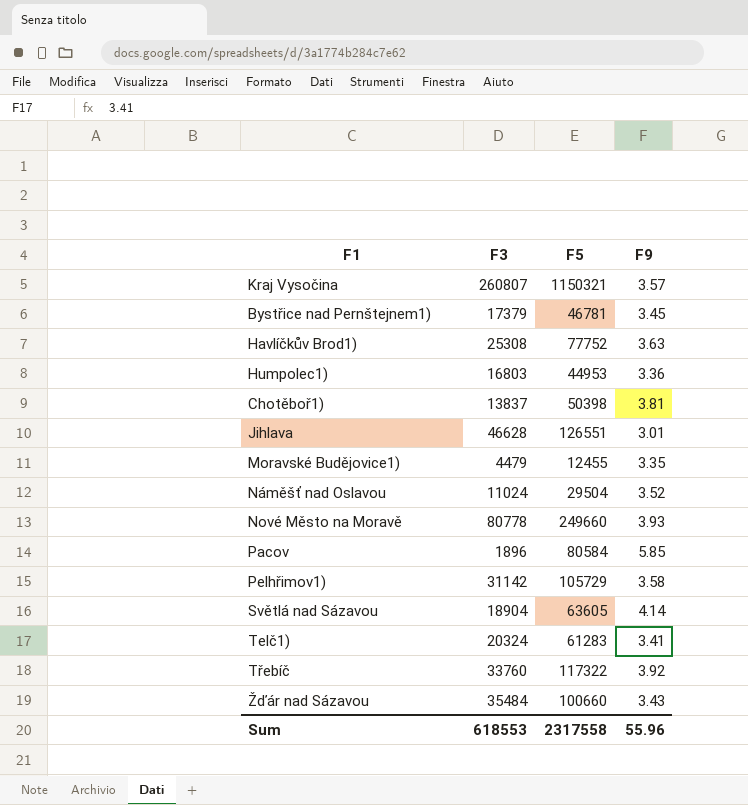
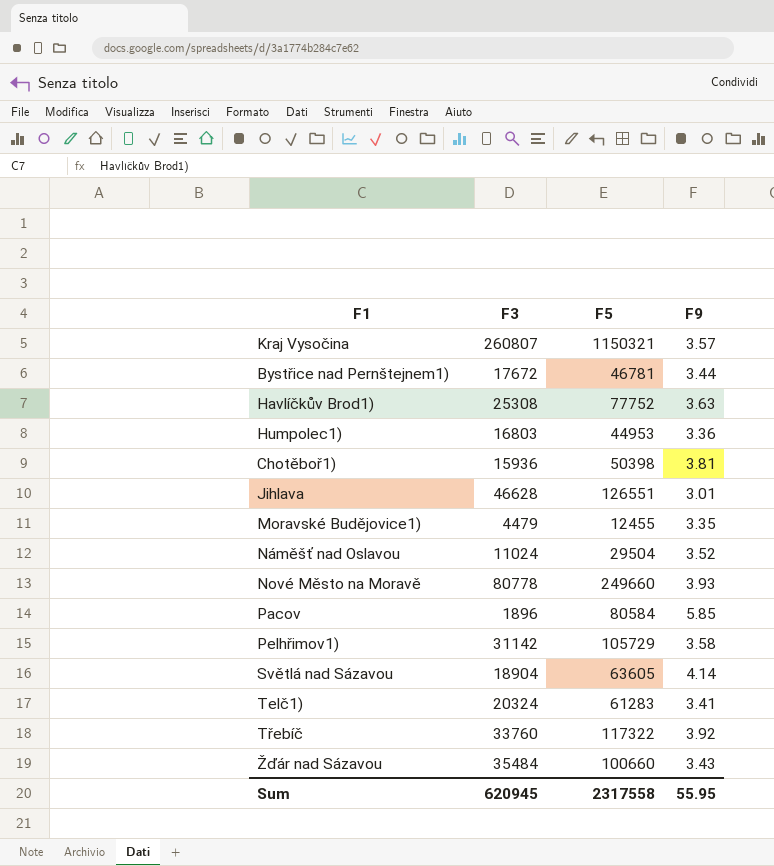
Bystřice nad Pernštejnem1) | F3: 17379 -> 17672
Bystřice nad Pernštejnem1) | F9: 3.45 -> 3.44
Chotěboř1) | F3: 13837 -> 15936
Sum | F3: 618553 -> 620945
Sum | F9: 55.96 -> 55.95

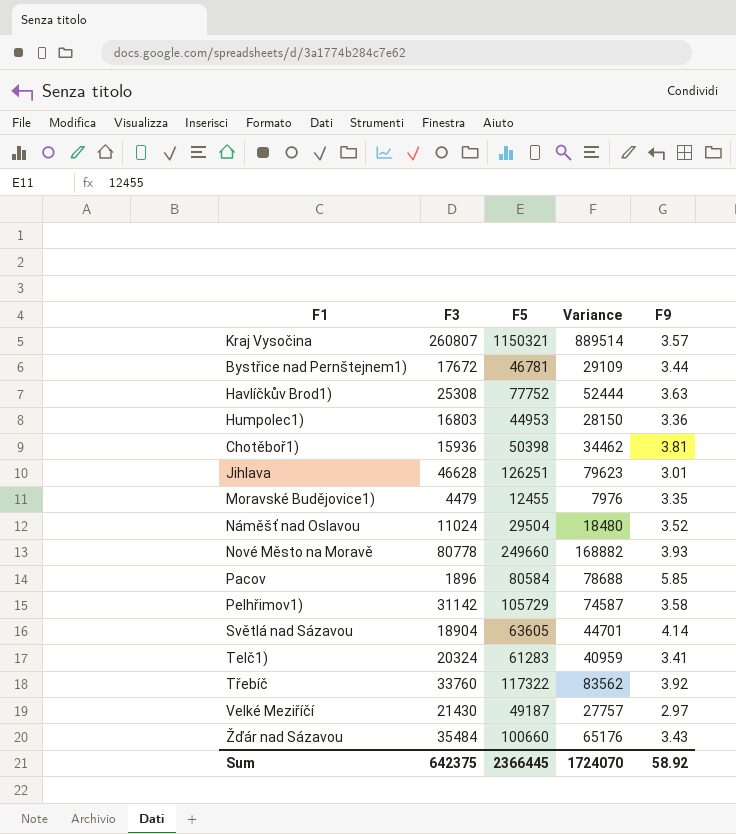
column Variance | formula: none -> [F5] - [F3]
Jihlava | F5: 126551 -> 126251
row Velké Meziříčí: none -> 21430 | 49187 | 27757 | 2.97
Sum | F3: 620945 -> 642375
Sum | F5: 2317558 -> 2366445
Sum | F9: 55.95 -> 58.92

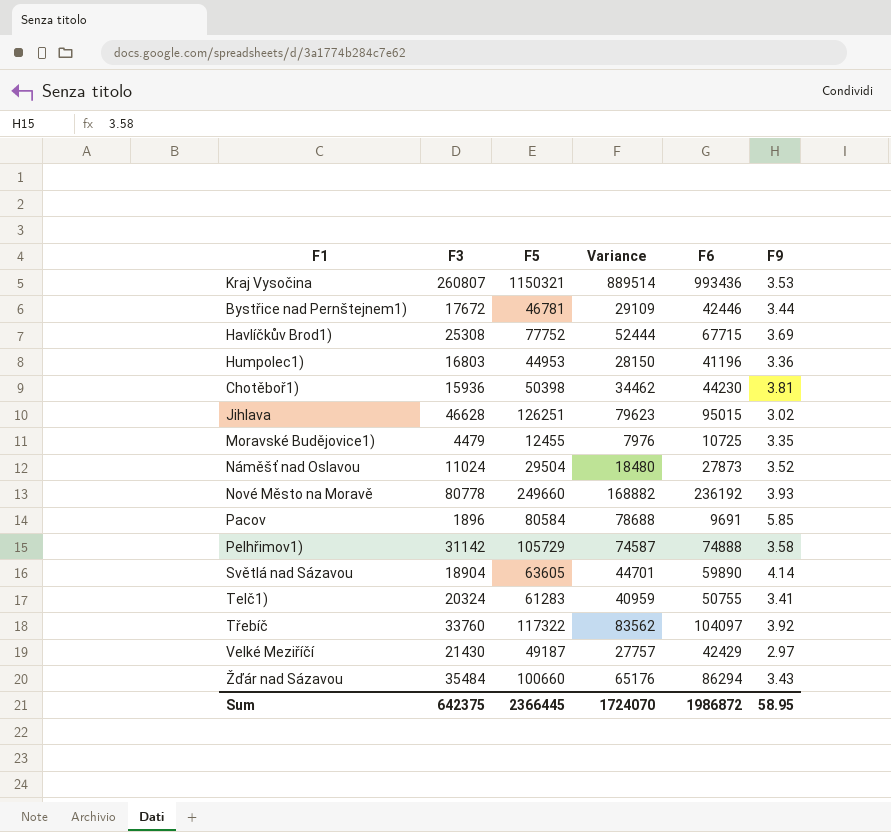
column F6 | position: none -> 5
Kraj Vysočina | F9: 3.57 -> 3.53
Havlíčkův Brod1) | F9: 3.63 -> 3.69
Jihlava | F9: 3.01 -> 3.02
Sum | F9: 58.92 -> 58.95

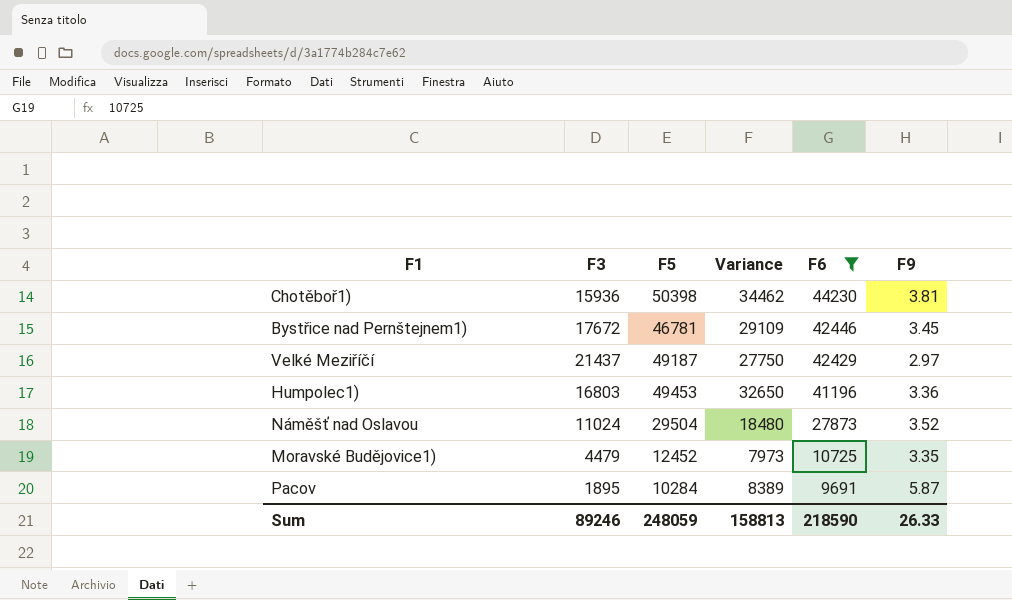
filter: none -> F6 <= 44230
row order: none -> F6 descending
Bystřice nad Pernštejnem1) | F9: 3.44 -> 3.45
Velké Meziříčí | F3: 21430 -> 21437
Velké Meziříčí | Variance: 27757 -> 27750
Humpolec1) | F5: 44953 -> 49453
Humpolec1) | Variance: 28150 -> 32650
Moravské Budějovice1) | F5: 12455 -> 12452
Moravské Budějovice1) | Variance: 7976 -> 7973
Pacov | F3: 1896 -> 1895
Pacov | F5: 80584 -> 10284
Pacov | Variance: 78688 -> 8389
Pacov | F9: 5.85 -> 5.87
Sum | F3: 642375 -> 89246
Sum | F5: 2366445 -> 248059
Sum | Variance: 1724070 -> 158813
Sum | F6: 1986872 -> 218590
Sum | F9: 58.95 -> 26.33

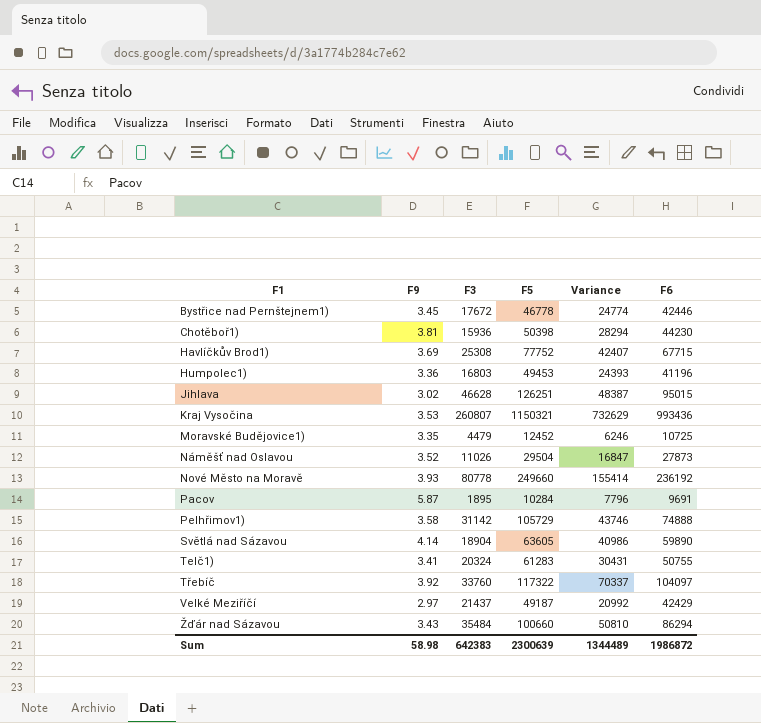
filter: F6 <= 44230 -> none
row order: F6 descending -> F1 ascending
column F9 | position: 6 -> 2
column Variance | formula: [F5] - [F3] -> [F6] - [F3]
Bystřice nad Pernštejnem1) | F5: 46781 -> 46778
Náměšť nad Oslavou | F3: 11024 -> 11026
Sum | F9: 26.33 -> 58.98
Sum | F3: 89246 -> 642383
Sum | F5: 248059 -> 2300639
Sum | Variance: 158813 -> 1344489
Sum | F6: 218590 -> 1986872

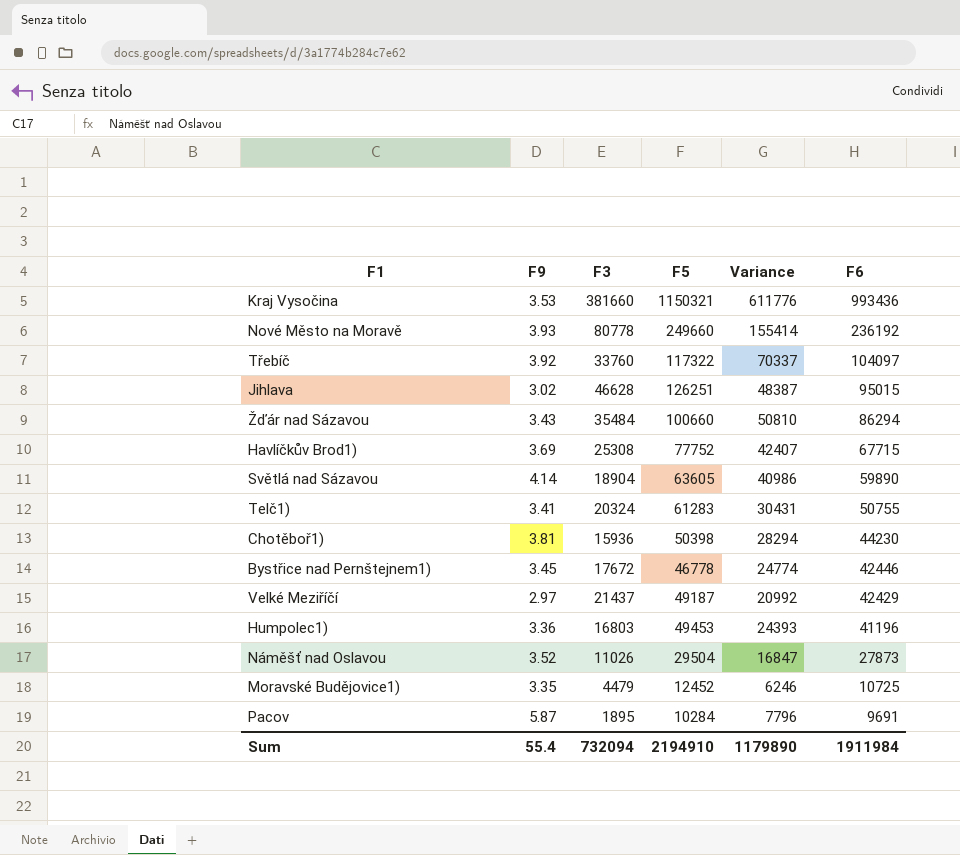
row order: F1 ascending -> F6 descending
row Pelhřimov1): 3.58 | 31142 | 105729 | 43746 | 74888 -> none
Kraj Vysočina | F3: 260807 -> 381660
Kraj Vysočina | Variance: 732629 -> 611776
Sum | F9: 58.98 -> 55.4
Sum | F3: 642383 -> 732094
Sum | F5: 2300639 -> 2194910
Sum | Variance: 1344489 -> 1179890
Sum | F6: 1986872 -> 1911984

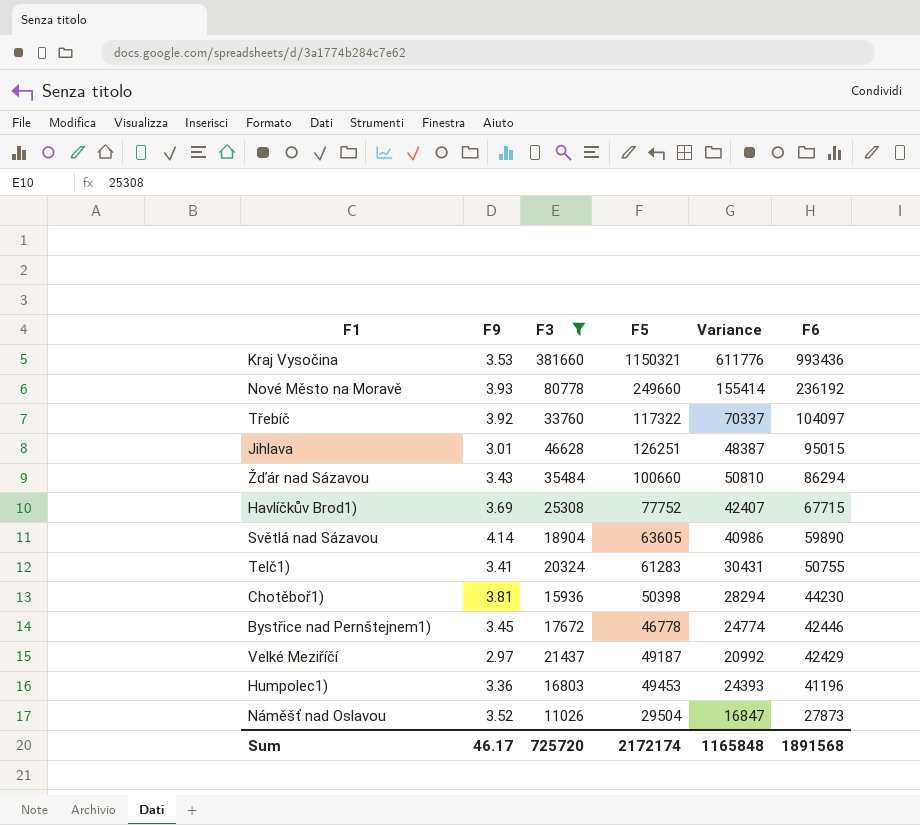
filter: none -> F3 >= 11026
Jihlava | F9: 3.02 -> 3.01
Sum | F9: 55.4 -> 46.17
Sum | F3: 732094 -> 725720
Sum | F5: 2194910 -> 2172174
Sum | Variance: 1179890 -> 1165848
Sum | F6: 1911984 -> 1891568

